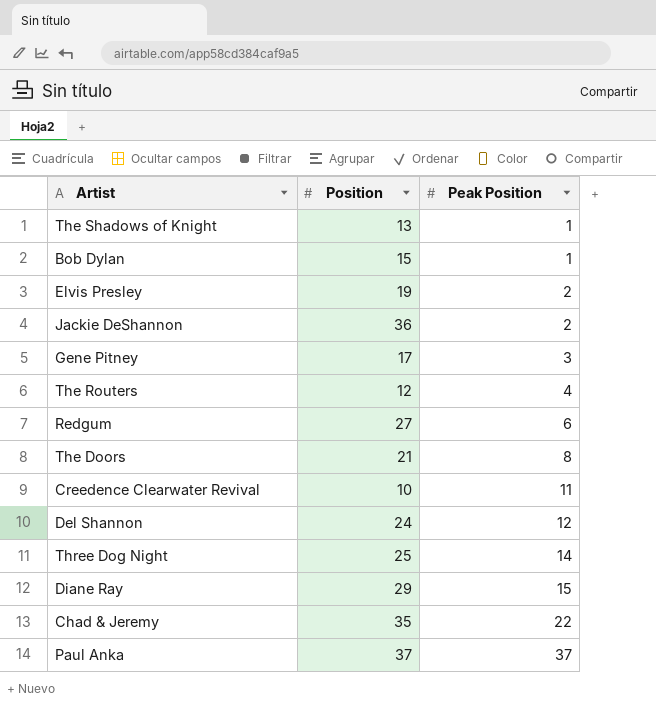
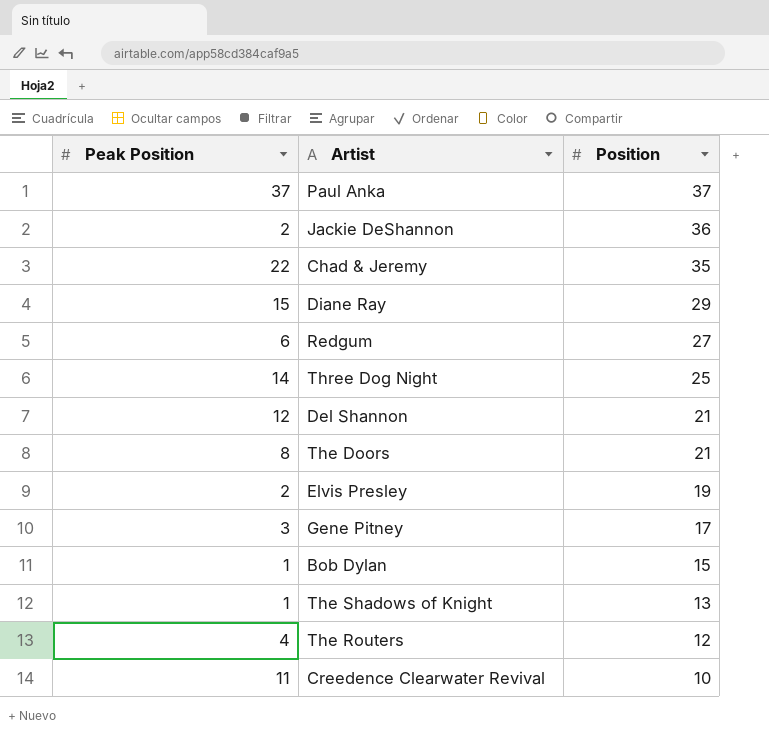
row order: Peak Position ascending -> Position descending
column Peak Position | position: 3 -> 1
Del Shannon | Position: 24 -> 21

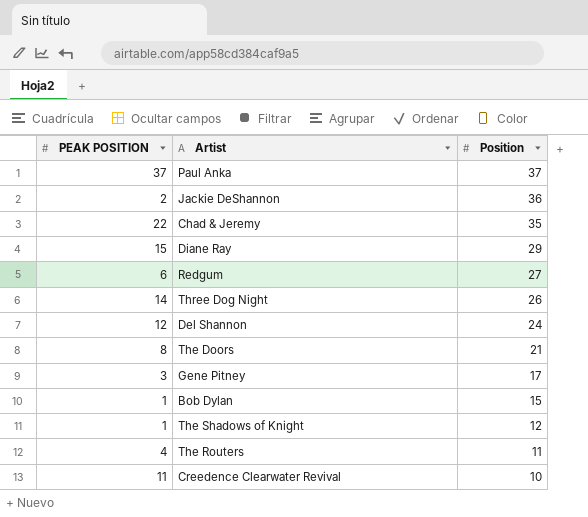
column name: Peak Position -> PEAK POSITION
row Elvis Presley: 2 | 19 -> none
Three Dog Night | Position: 25 -> 26
Del Shannon | Position: 21 -> 24
The Shadows of Knight | Position: 13 -> 12
The Routers | Position: 12 -> 11

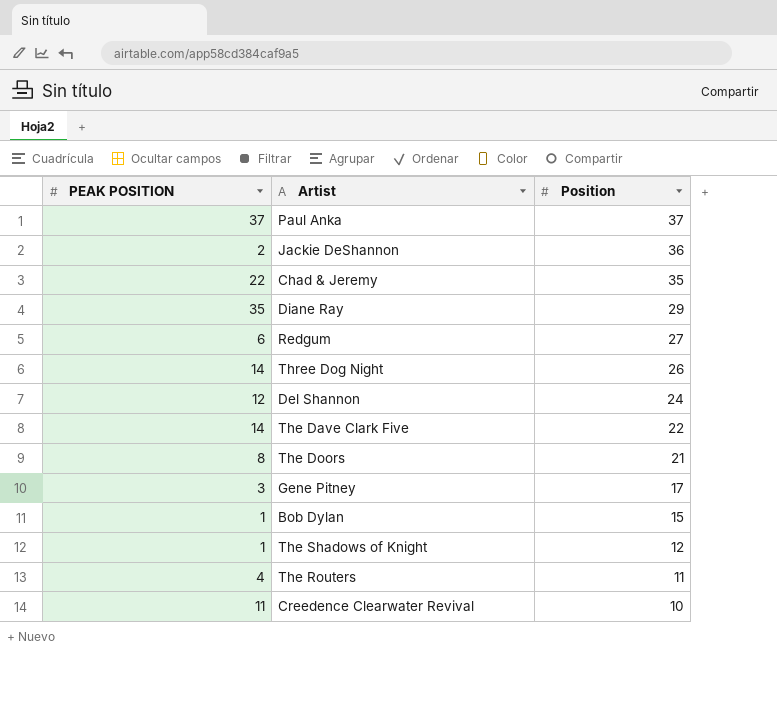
Diane Ray | PEAK POSITION: 15 -> 35
row The Dave Clark Five: none -> 14 | 22

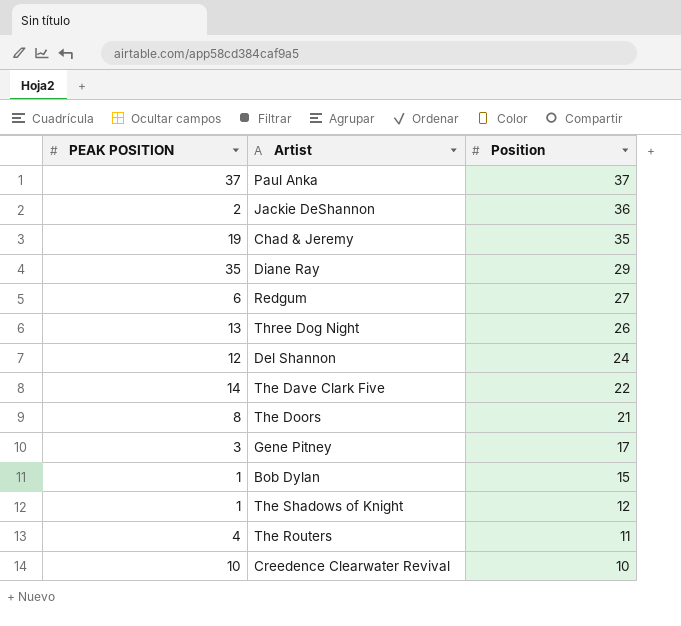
Chad & Jeremy | PEAK POSITION: 22 -> 19
Three Dog Night | PEAK POSITION: 14 -> 13
Creedence Clearwater Revival | PEAK POSITION: 11 -> 10

